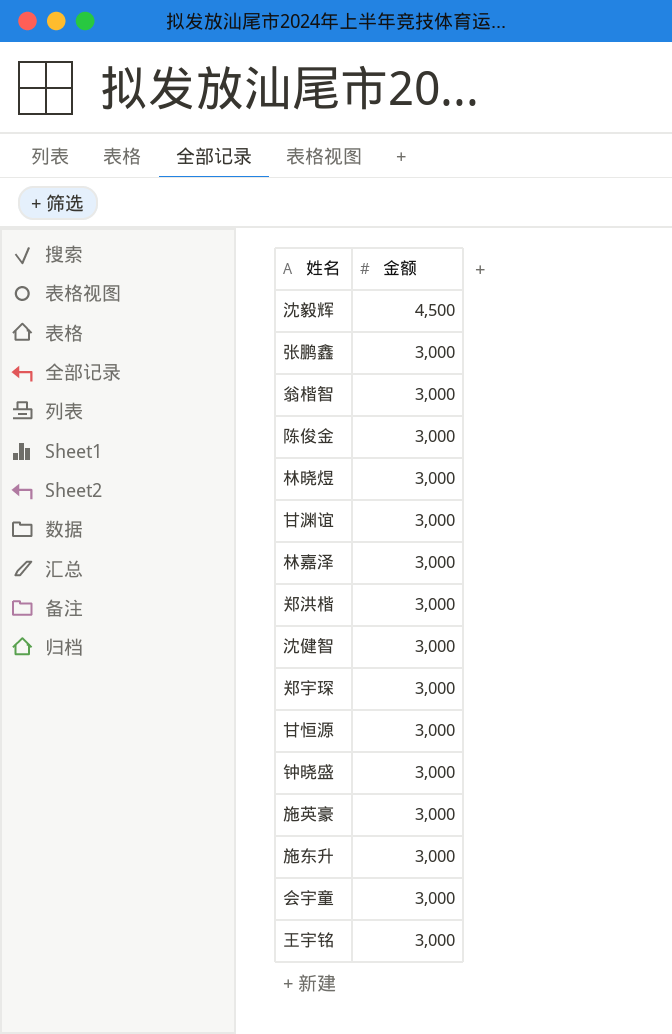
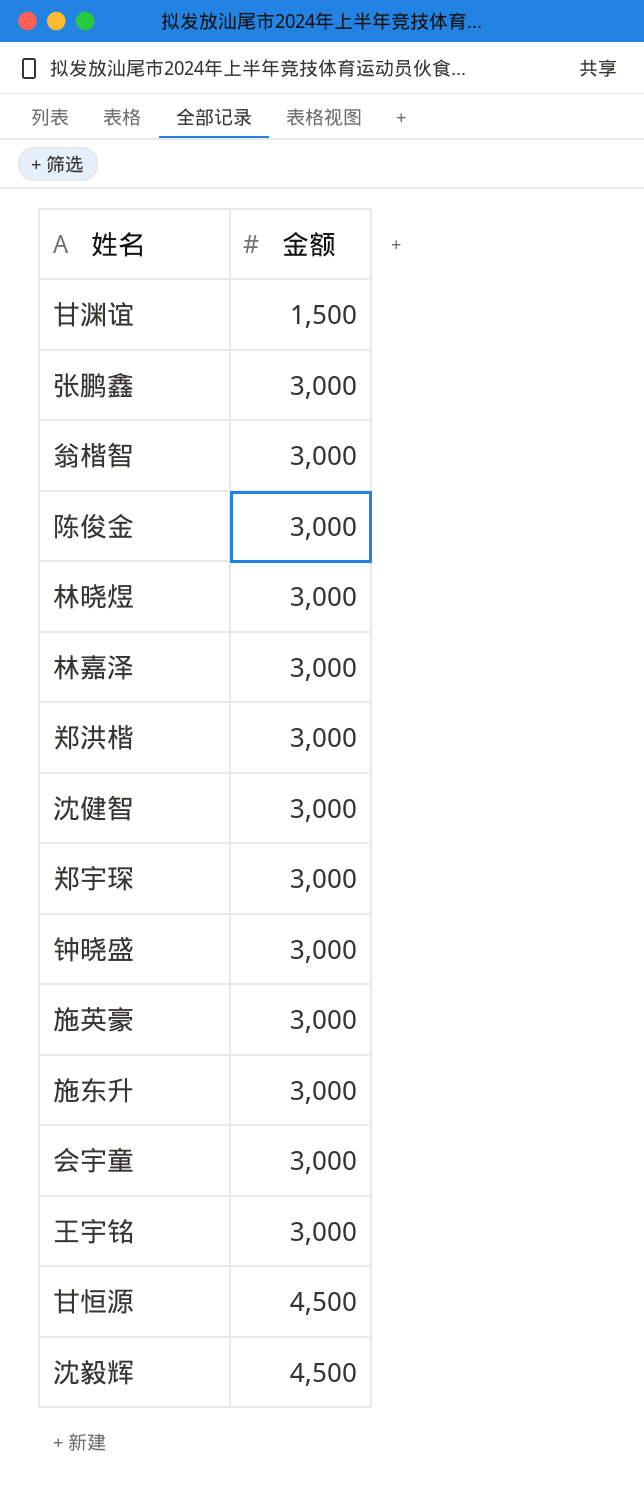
row order: 金额 descending -> 金额 ascending
甘渊谊 | 金额: 3,000 -> 1,500
甘恒源 | 金额: 3,000 -> 4,500

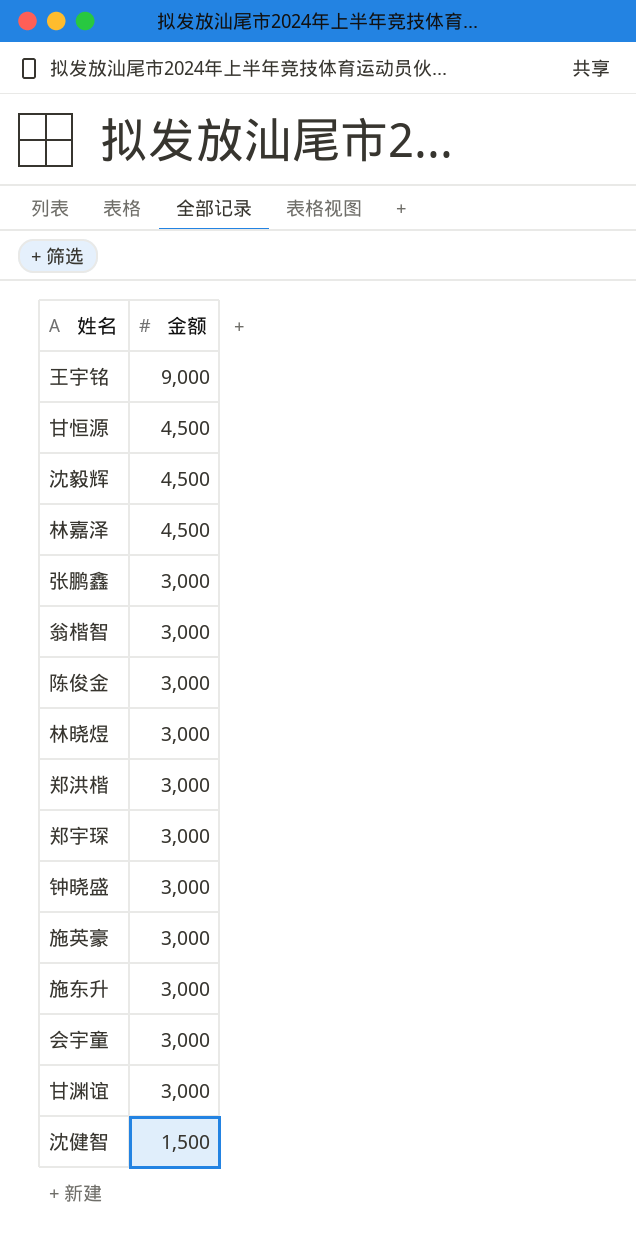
row order: 金额 ascending -> 金额 descending
王宇铭 | 金额: 3,000 -> 9,000
林嘉泽 | 金额: 3,000 -> 4,500
甘渊谊 | 金额: 1,500 -> 3,000
沈健智 | 金额: 3,000 -> 1,500

